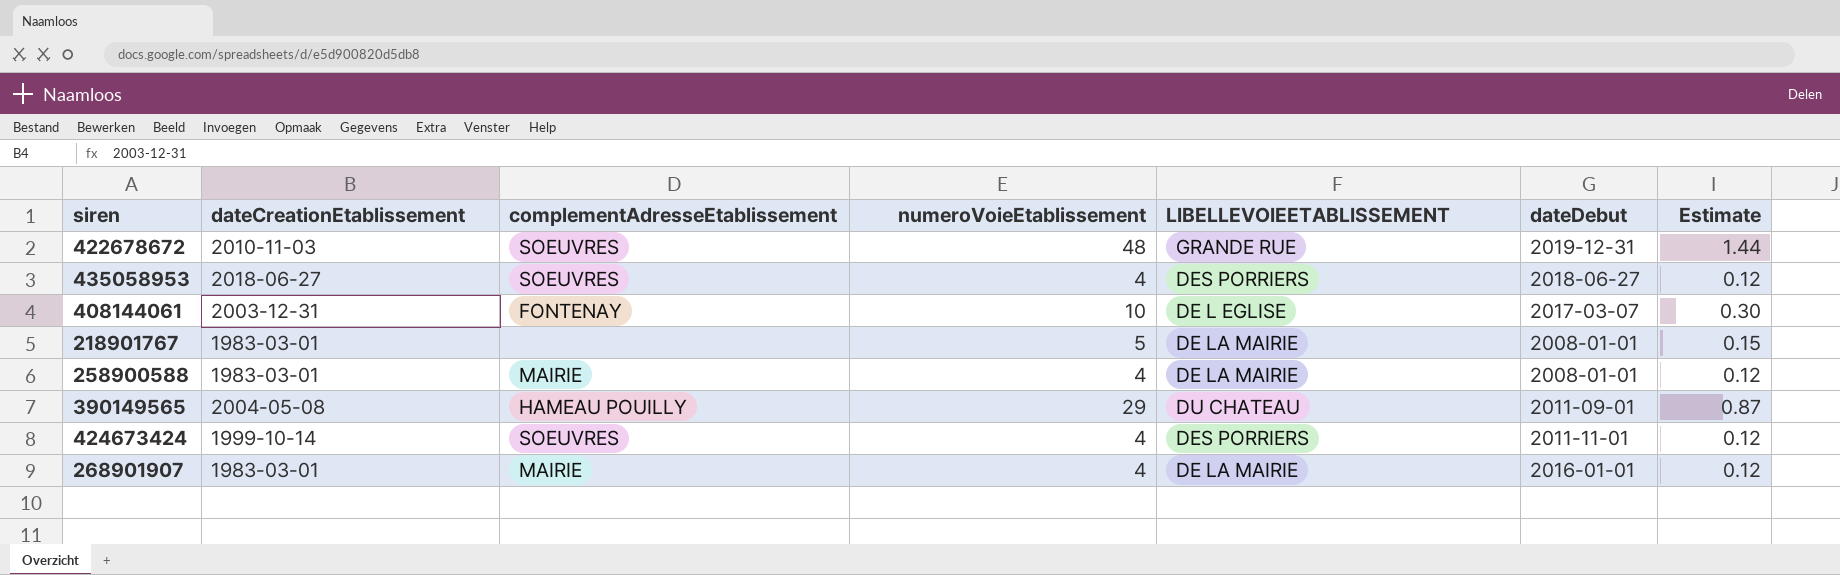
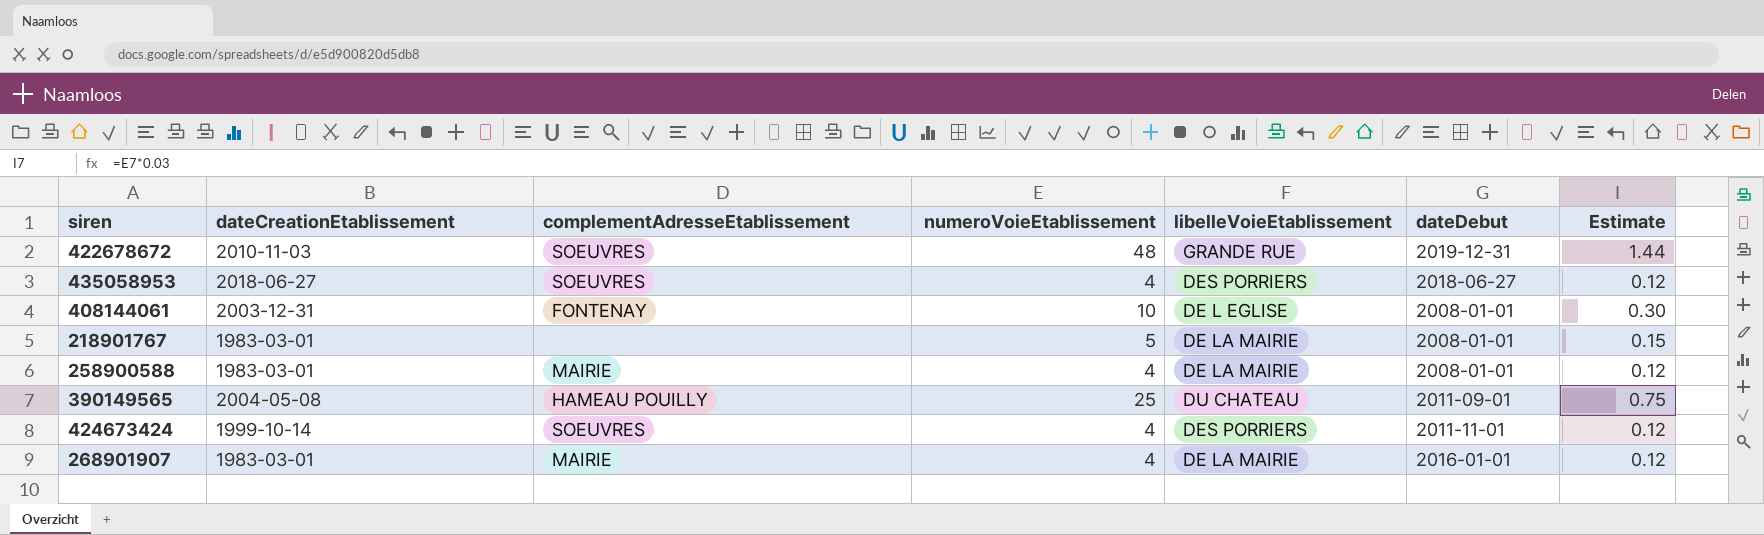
column name: LIBELLEVOIEETABLISSEMENT -> libelleVoieEtablissement
408144061 | dateDebut: 2017-03-07 -> 2008-01-01
390149565 | numeroVoieEtablissement: 29 -> 25
390149565 | Estimate: 0.87 -> 0.75

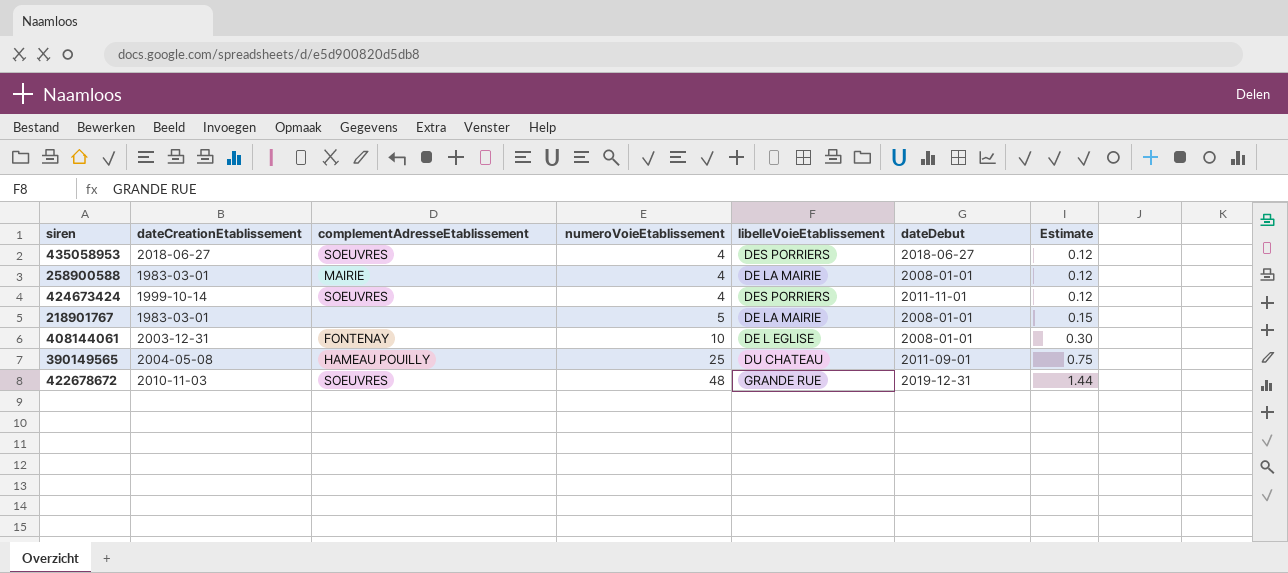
row order: none -> numeroVoieEtablissement ascending
row 268901907: 1983-03-01 | MAIRIE | 4 | DE LA MAIRIE | 2016-01-01 | 0.12 -> none

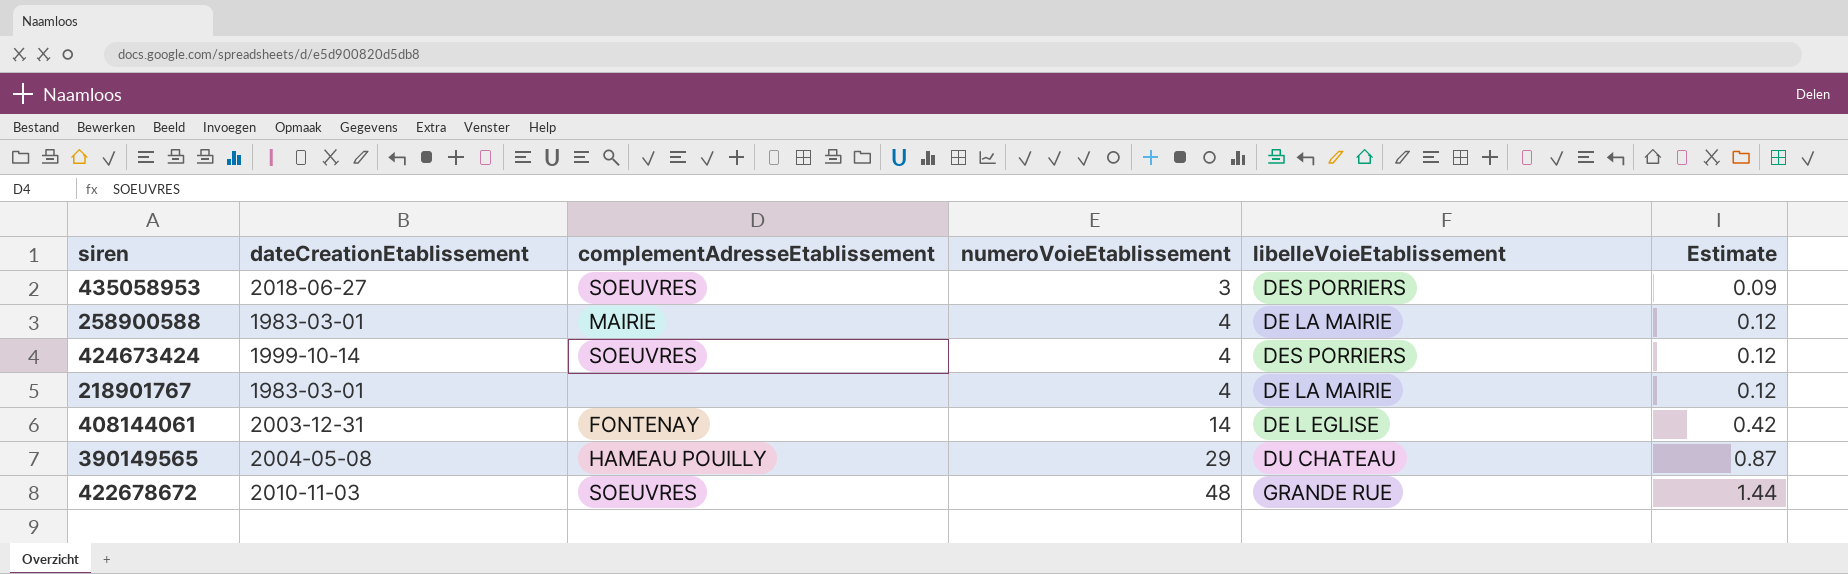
column dateDebut | position: 6 -> none
435058953 | numeroVoieEtablissement: 4 -> 3
435058953 | Estimate: 0.12 -> 0.09
218901767 | numeroVoieEtablissement: 5 -> 4
218901767 | Estimate: 0.15 -> 0.12
408144061 | numeroVoieEtablissement: 10 -> 14
408144061 | Estimate: 0.30 -> 0.42
390149565 | numeroVoieEtablissement: 25 -> 29
390149565 | Estimate: 0.75 -> 0.87

